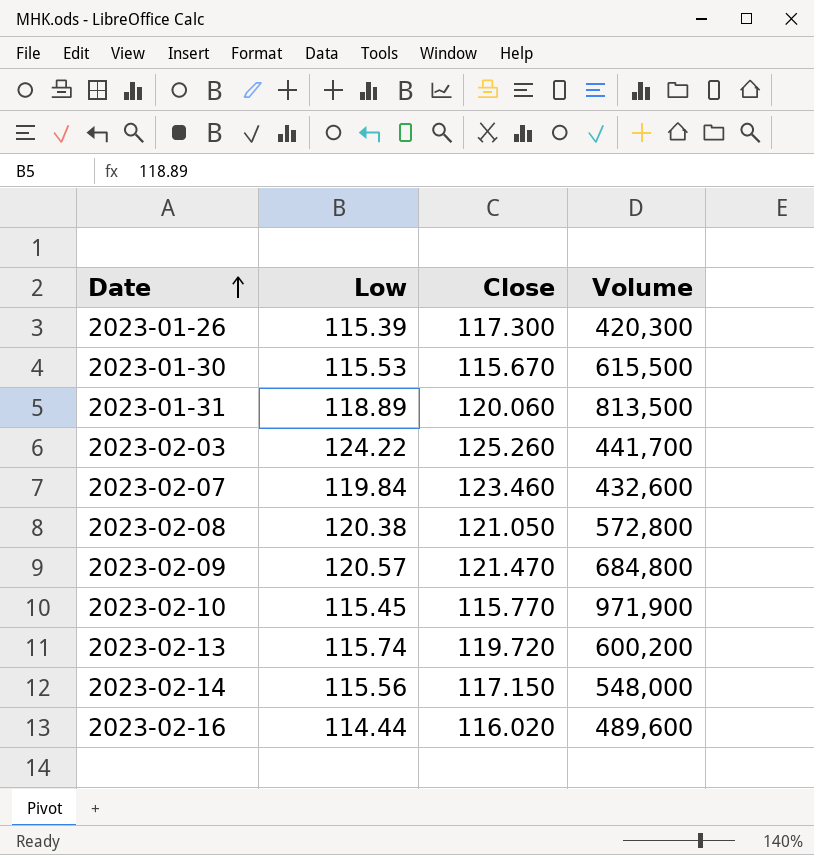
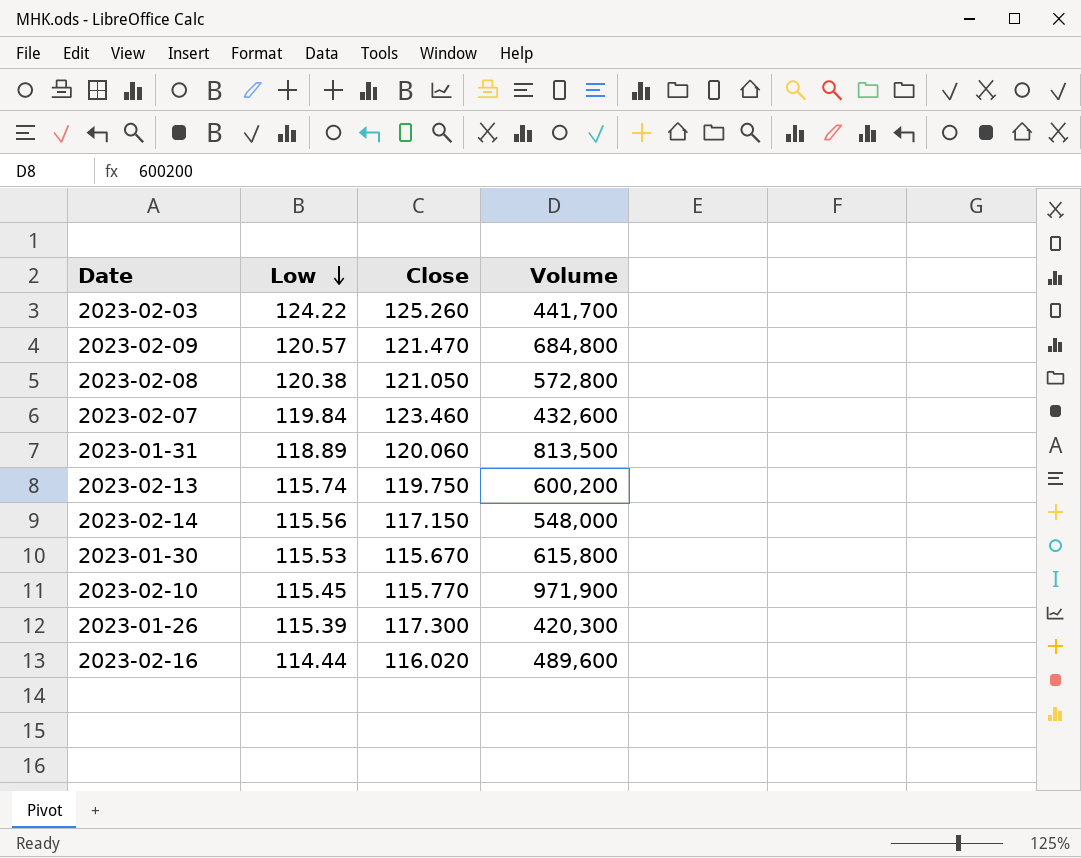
row order: Date ascending -> Low descending
2023-02-13 | Close: 119.720 -> 119.750
2023-01-30 | Volume: 615,500 -> 615,800

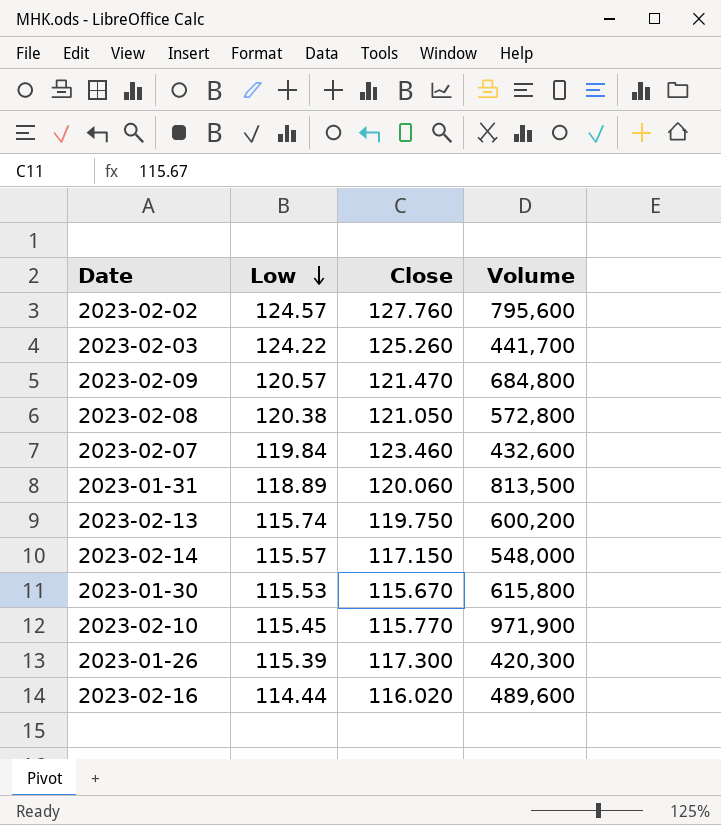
row 2023-02-02: none -> 124.57 | 127.760 | 795,600
2023-02-14 | Low: 115.56 -> 115.57

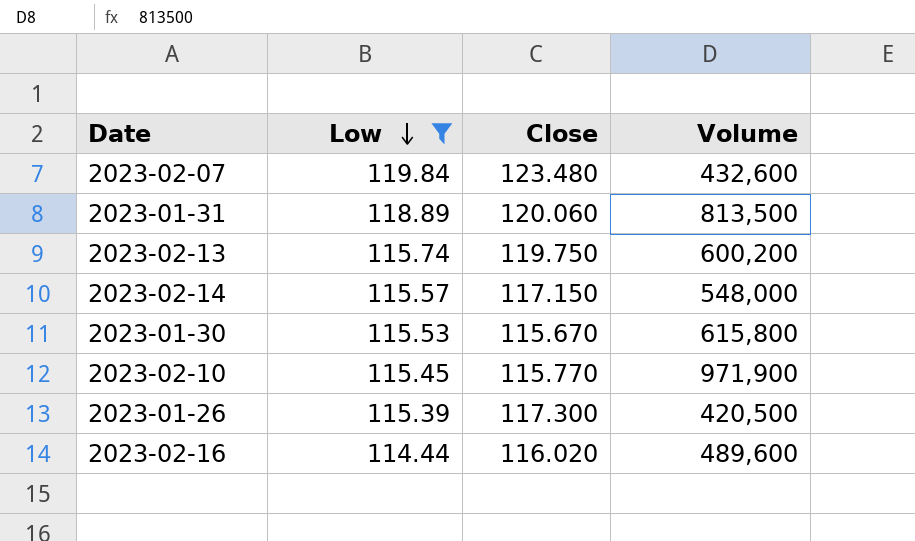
filter: none -> Low <= 119.84
2023-02-07 | Close: 123.460 -> 123.480
2023-01-26 | Volume: 420,300 -> 420,500

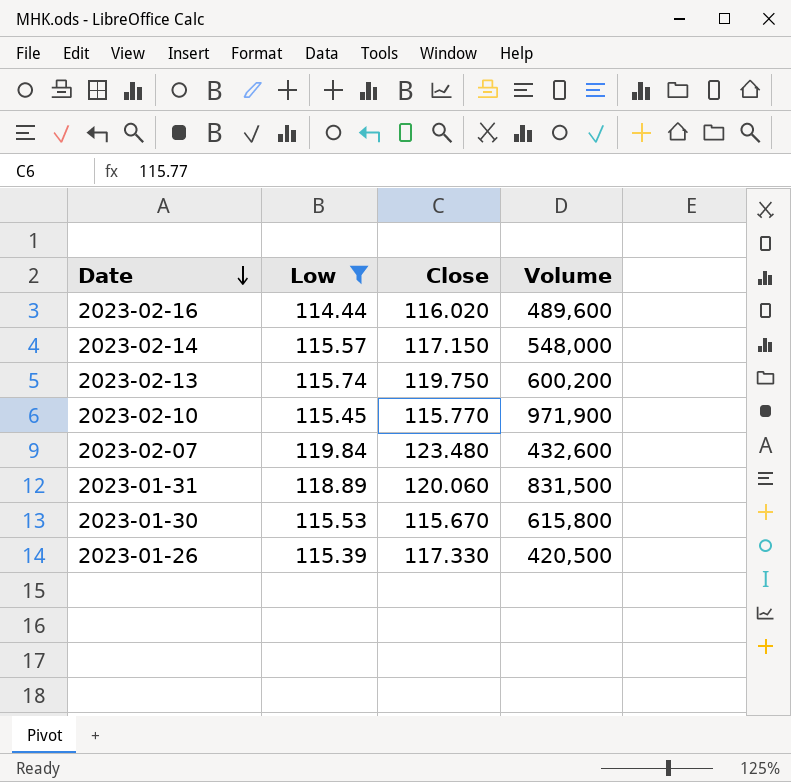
row order: Low descending -> Date descending
2023-01-31 | Volume: 813,500 -> 831,500
2023-01-26 | Close: 117.300 -> 117.330

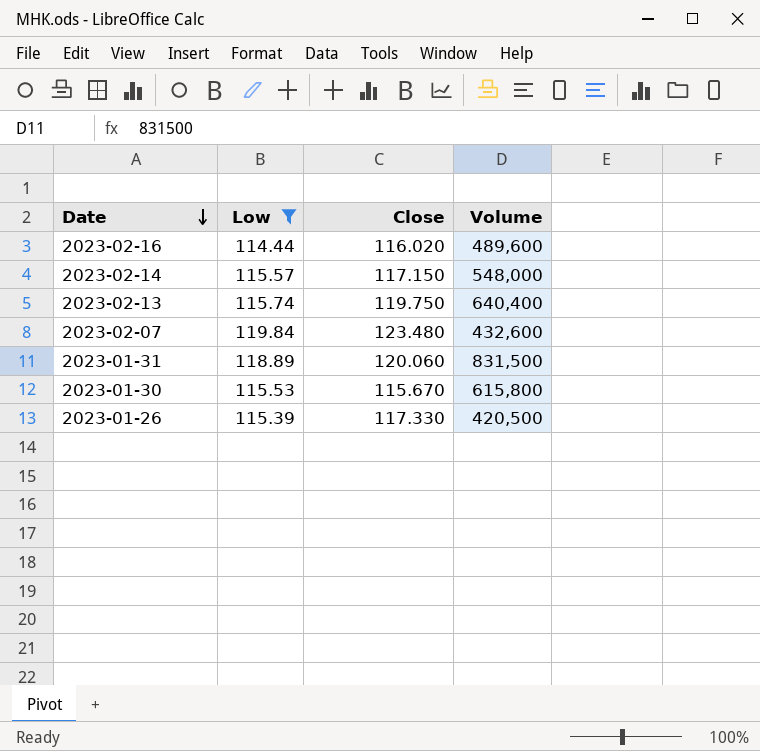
row 2023-02-10: 115.45 | 115.770 | 971,900 -> none
2023-02-13 | Volume: 600,200 -> 640,400

